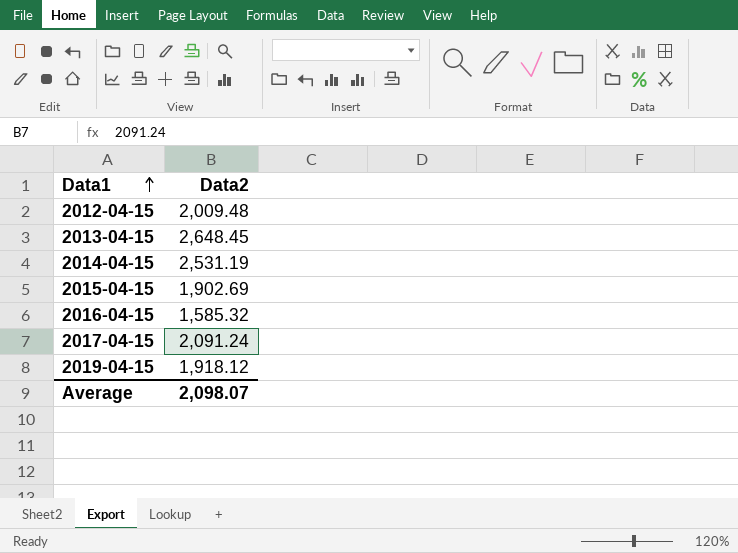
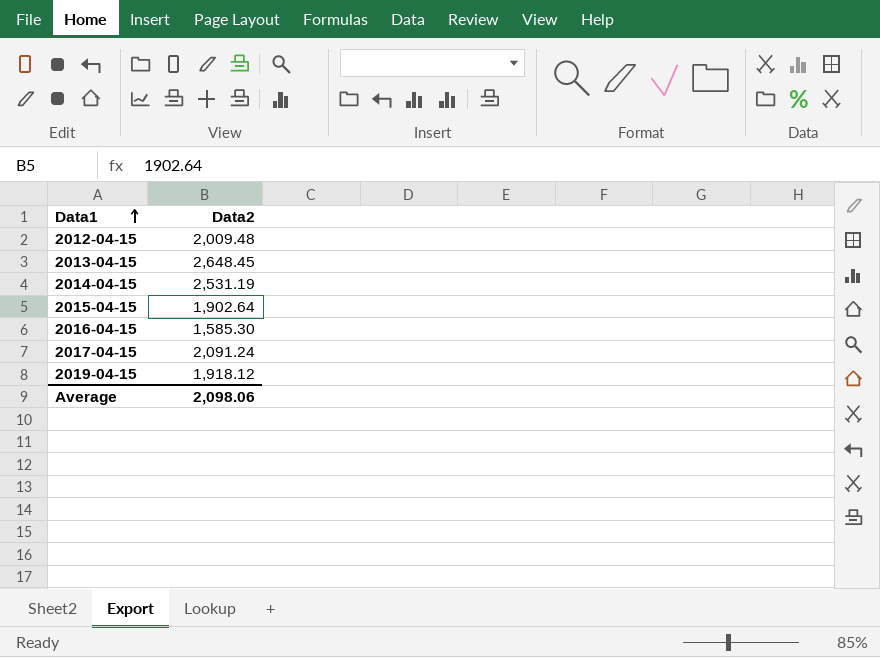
2015-04-15 | Data2: 1,902.69 -> 1,902.64
2016-04-15 | Data2: 1,585.32 -> 1,585.30
Average | Data2: 2,098.07 -> 2,098.06

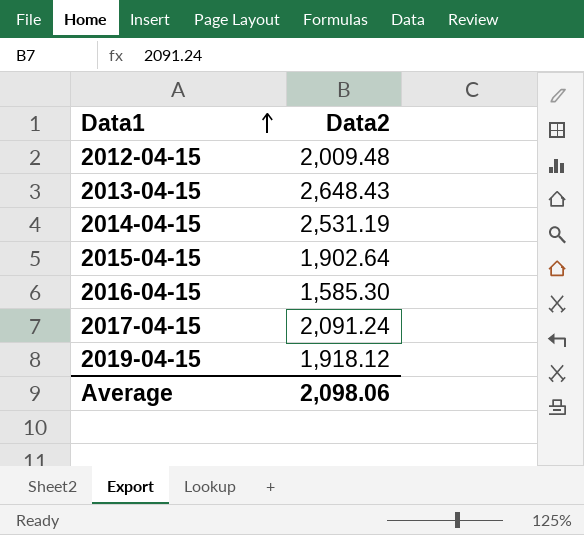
2013-04-15 | Data2: 2,648.45 -> 2,648.43

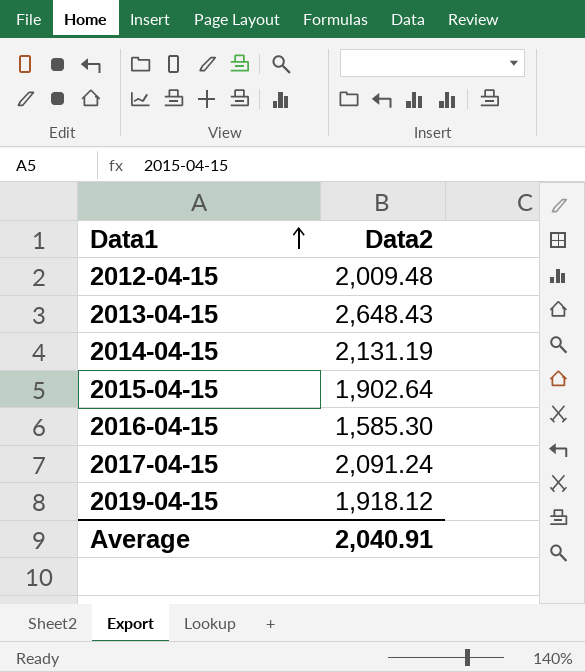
2014-04-15 | Data2: 2,531.19 -> 2,131.19
Average | Data2: 2,098.06 -> 2,040.91

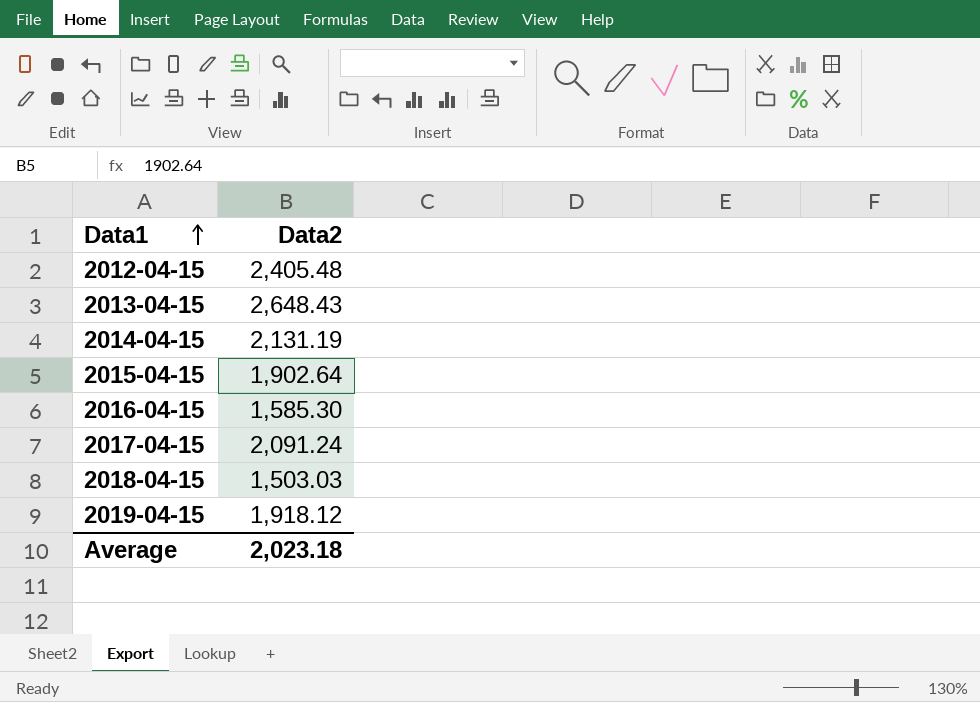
2012-04-15 | Data2: 2,009.48 -> 2,405.48
row 2018-04-15: none -> 1,503.03
Average | Data2: 2,040.91 -> 2,023.18

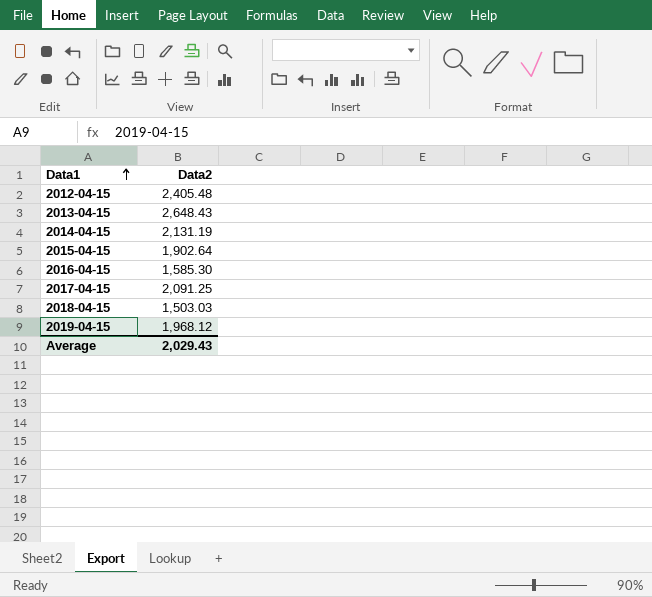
2017-04-15 | Data2: 2,091.24 -> 2,091.25
2019-04-15 | Data2: 1,918.12 -> 1,968.12
Average | Data2: 2,023.18 -> 2,029.43

